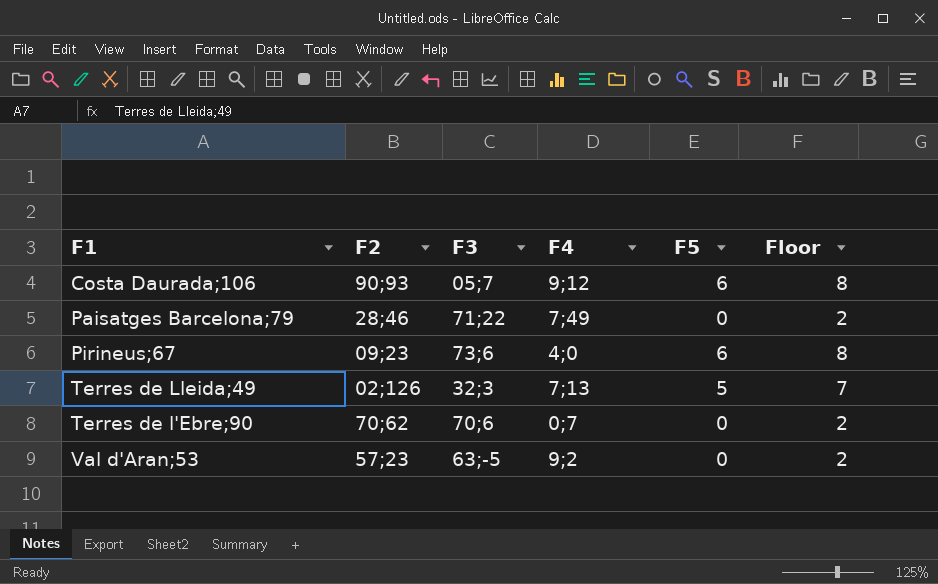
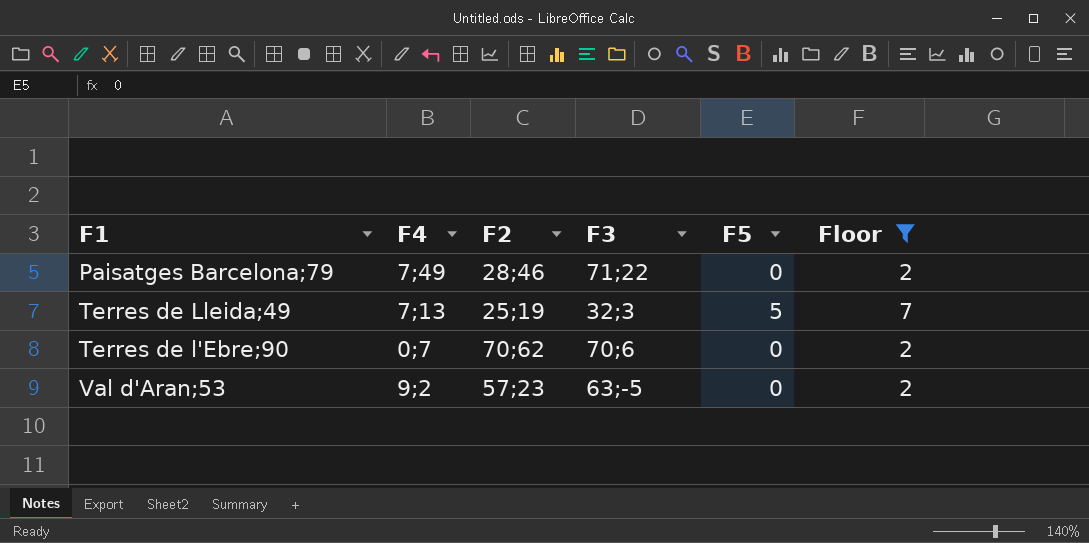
filter: none -> Floor != 8
column F4 | position: 4 -> 2
Terres de Lleida;49 | F2: 02;126 -> 25;19

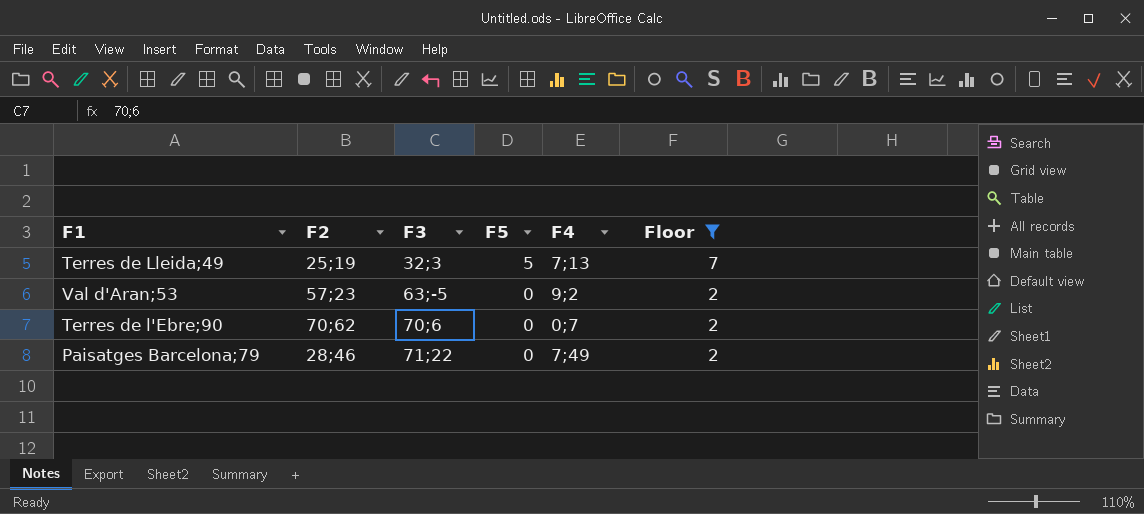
row order: none -> F3 ascending
column F4 | position: 2 -> 5

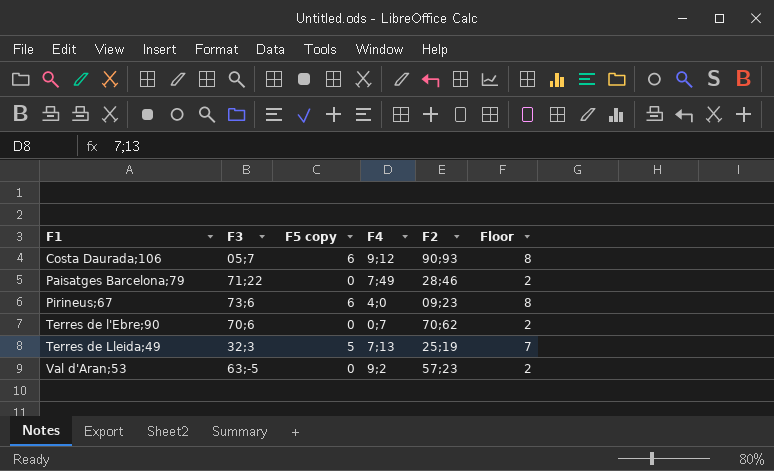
filter: Floor != 8 -> none
row order: F3 ascending -> F1 ascending
column name: F5 -> F5 copy
column F2 | position: 2 -> 5

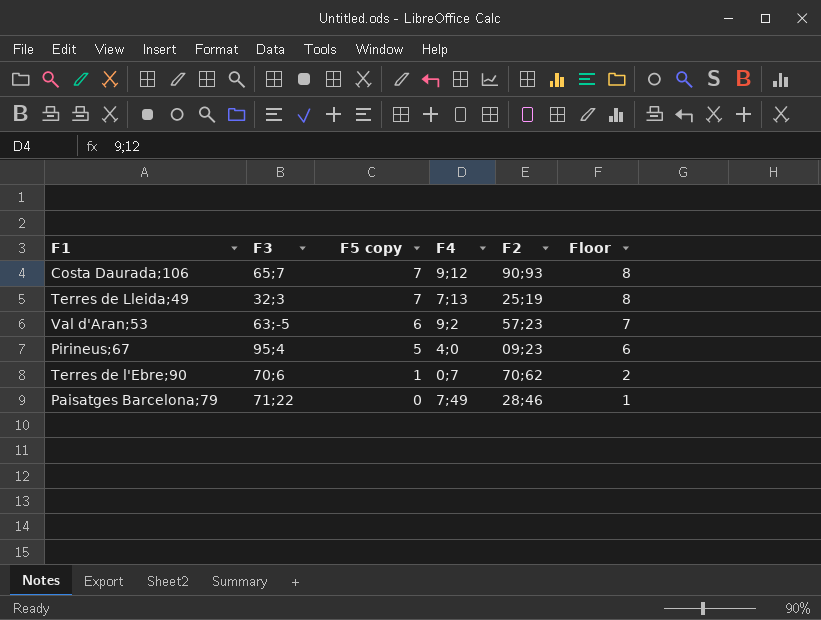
row order: F1 ascending -> F5 copy descending
column Floor | formula: [F5 copy] + 2 -> [F5 copy] + 1
Costa Daurada;106 | F3: 05;7 -> 65;7
Costa Daurada;106 | F5 copy: 6 -> 7
Terres de Lleida;49 | F5 copy: 5 -> 7
Val d'Aran;53 | F5 copy: 0 -> 6
Pirineus;67 | F3: 73;6 -> 95;4
Pirineus;67 | F5 copy: 6 -> 5
Terres de l'Ebre;90 | F5 copy: 0 -> 1

